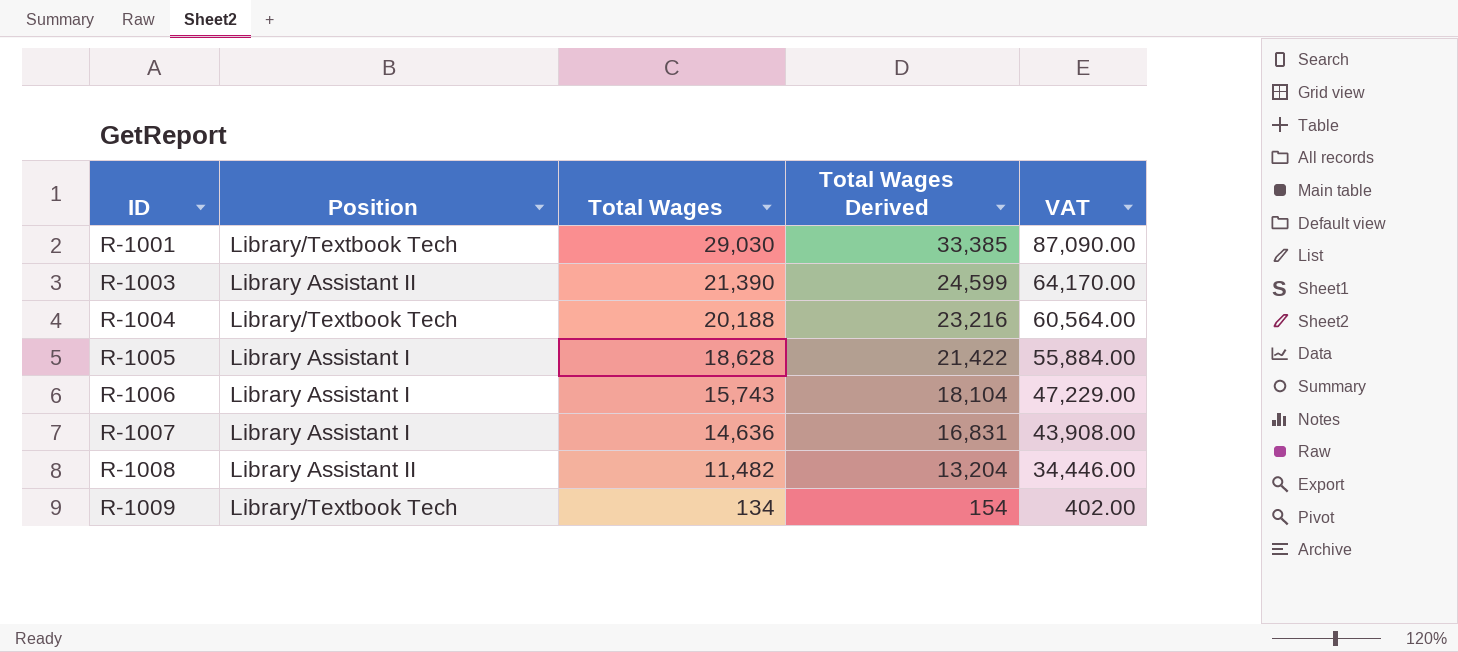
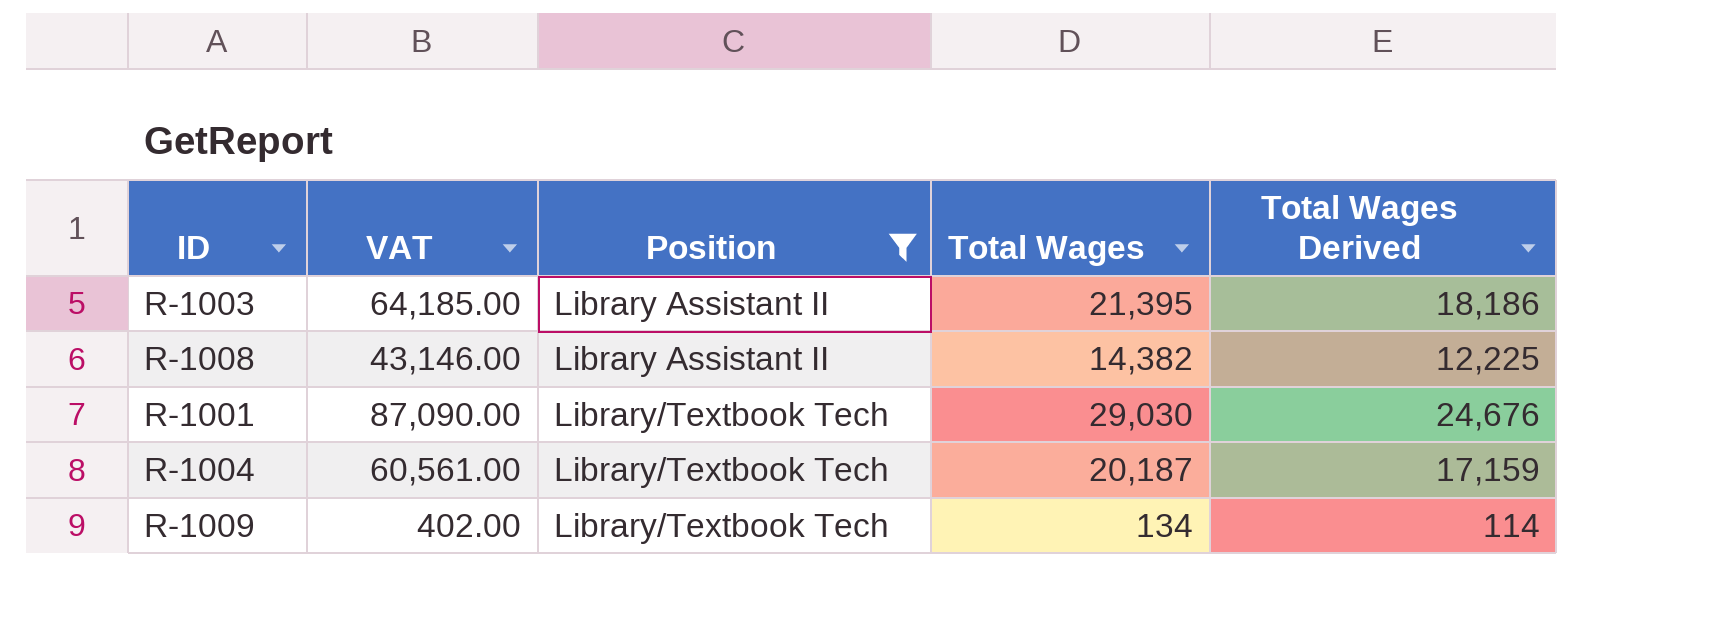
filter: none -> Position != Library Assistant I
row order: ID ascending -> Position ascending
column VAT | position: 5 -> 2
column Total Wages Derived | formula: [Total Wages] * 1.15 -> [Total Wages] * 0.85
R-1003 | VAT: 64,170.00 -> 64,185.00
R-1003 | Total Wages: 21,390 -> 21,395
R-1008 | VAT: 34,446.00 -> 43,146.00
R-1008 | Total Wages: 11,482 -> 14,382
R-1004 | VAT: 60,564.00 -> 60,561.00
R-1004 | Total Wages: 20,188 -> 20,187

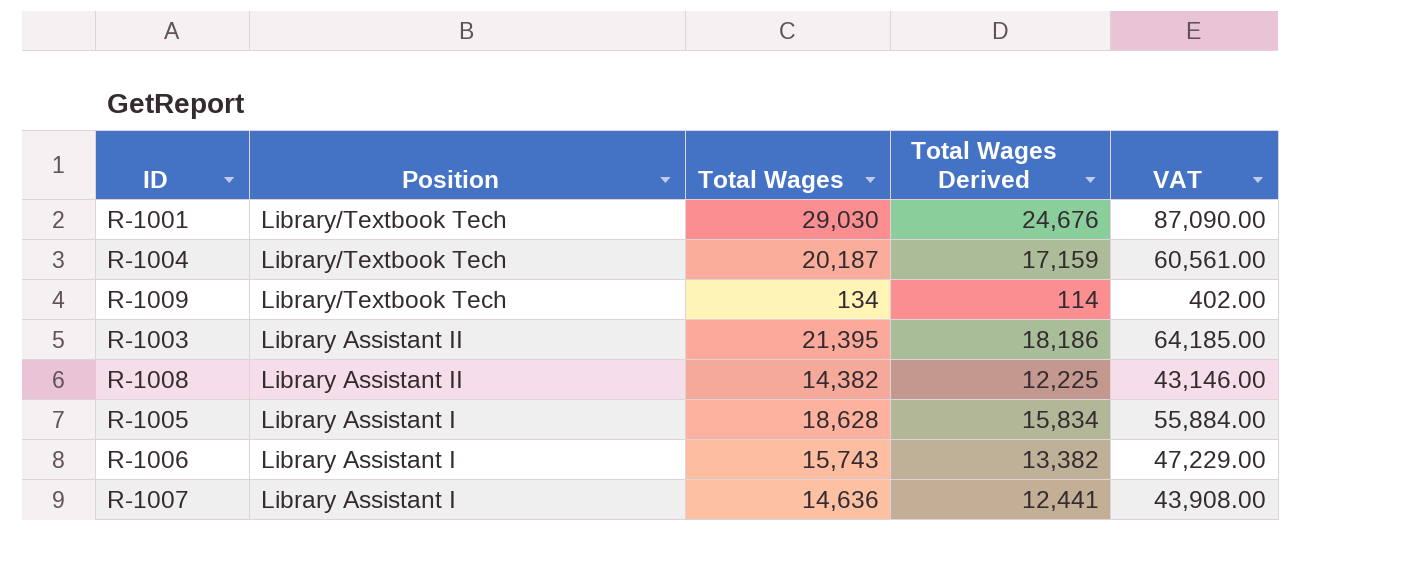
filter: Position != Library Assistant I -> none
row order: Position ascending -> Position descending
column VAT | position: 2 -> 5

